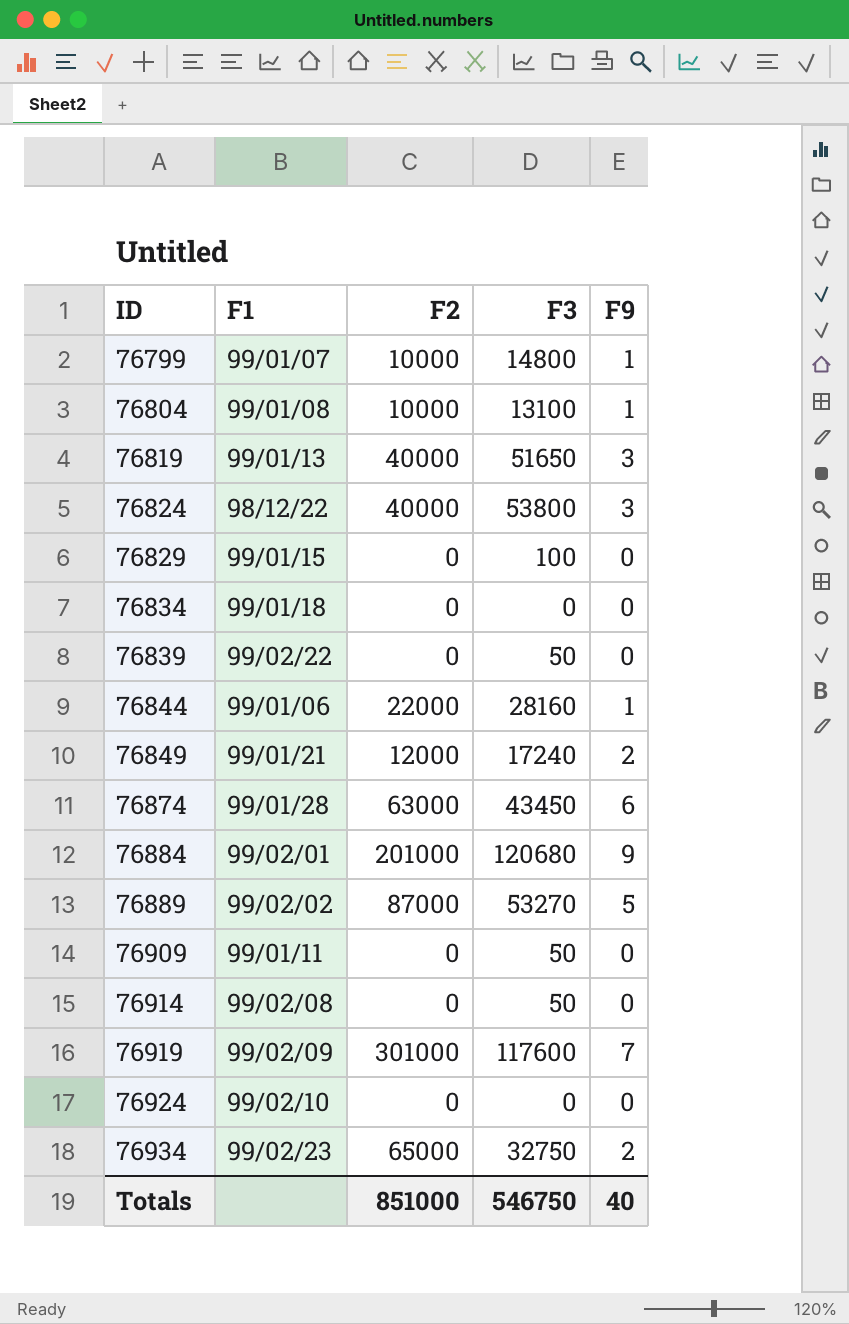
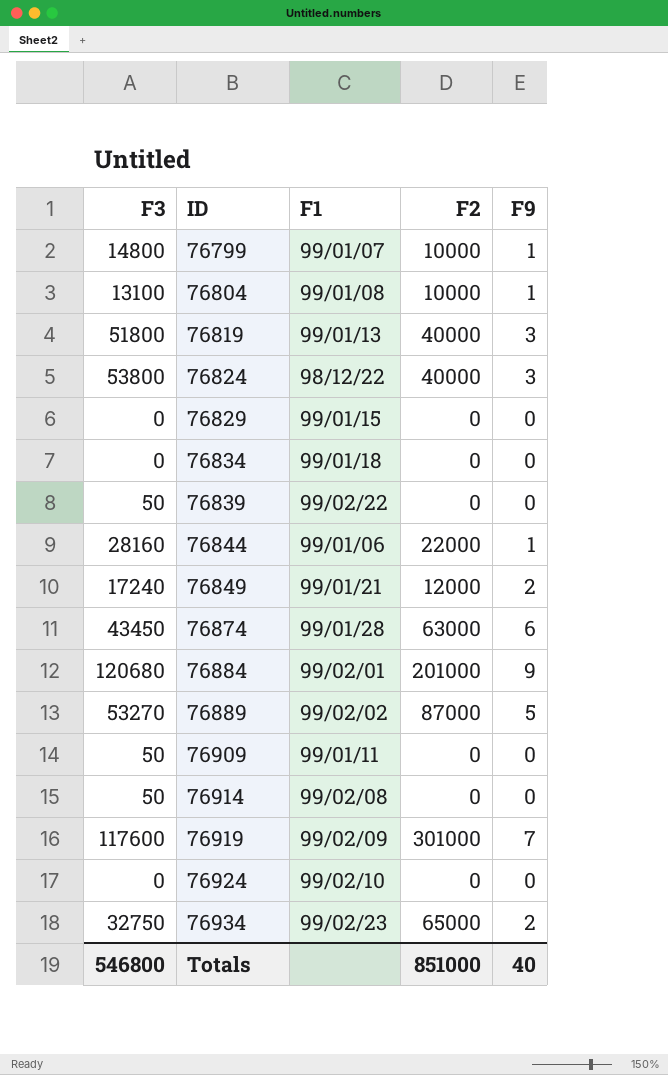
column F3 | position: 4 -> 1
76819 | F3: 51650 -> 51800
76829 | F3: 100 -> 0
Totals | F3: 546750 -> 546800

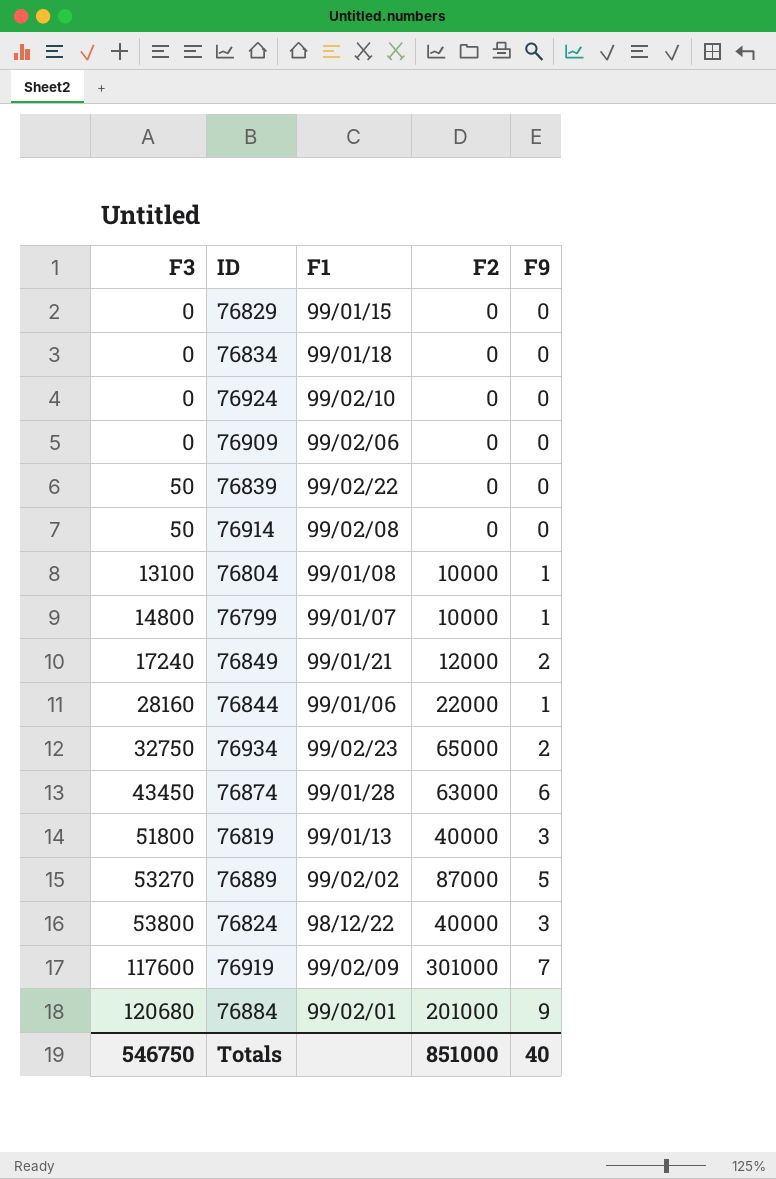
row order: ID ascending -> F3 ascending
76909 | F3: 50 -> 0
76909 | F1: 99/01/11 -> 99/02/06
Totals | F3: 546800 -> 546750

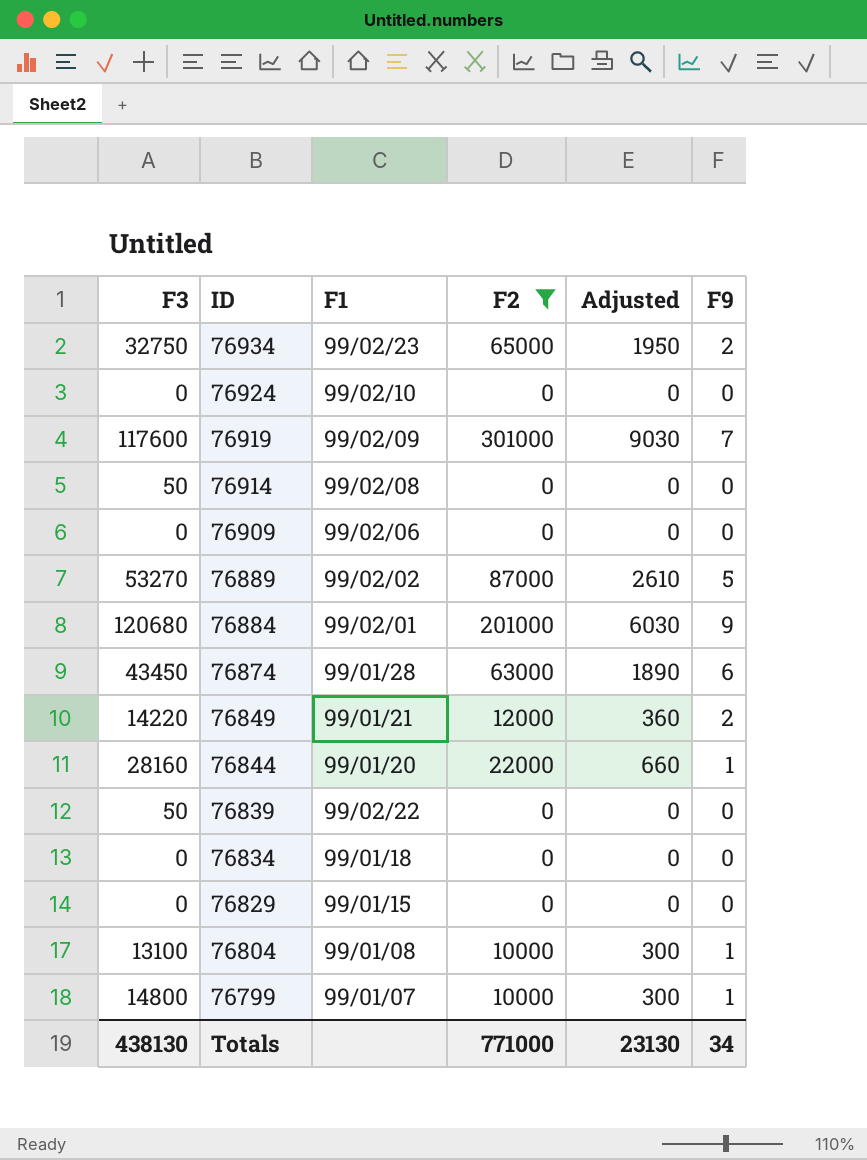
filter: none -> F2 != 40000
row order: F3 ascending -> ID descending
column Adjusted | formula: none -> [F2] * 0.03
76849 | F3: 17240 -> 14220
76844 | F1: 99/01/06 -> 99/01/20
Totals | F3: 546750 -> 438130
Totals | F2: 851000 -> 771000
Totals | F9: 40 -> 34

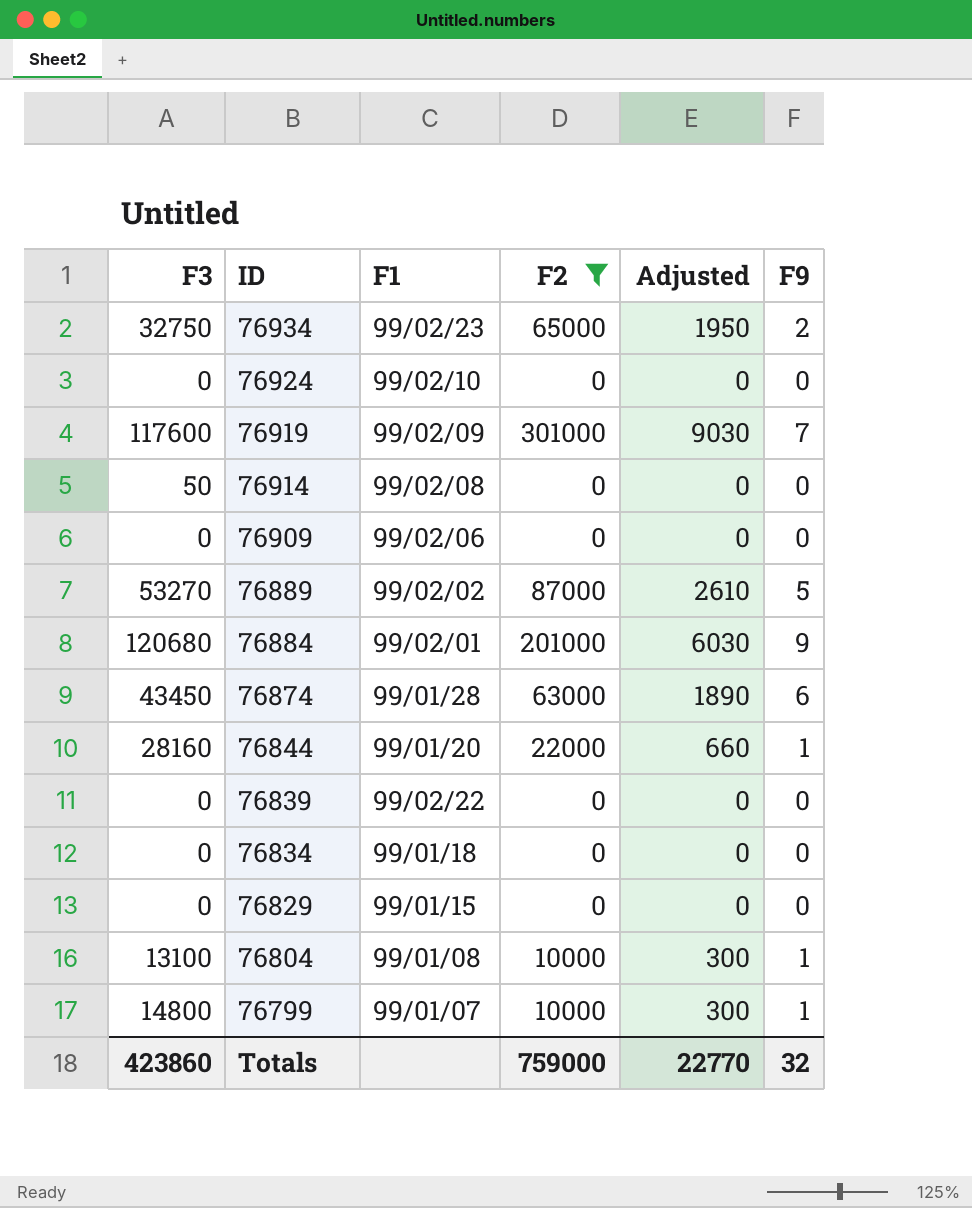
row 76849: 14220 | 99/01/21 | 12000 | 360 | 2 -> none
76839 | F3: 50 -> 0
Totals | F3: 438130 -> 423860
Totals | F2: 771000 -> 759000
Totals | Adjusted: 23130 -> 22770
Totals | F9: 34 -> 32

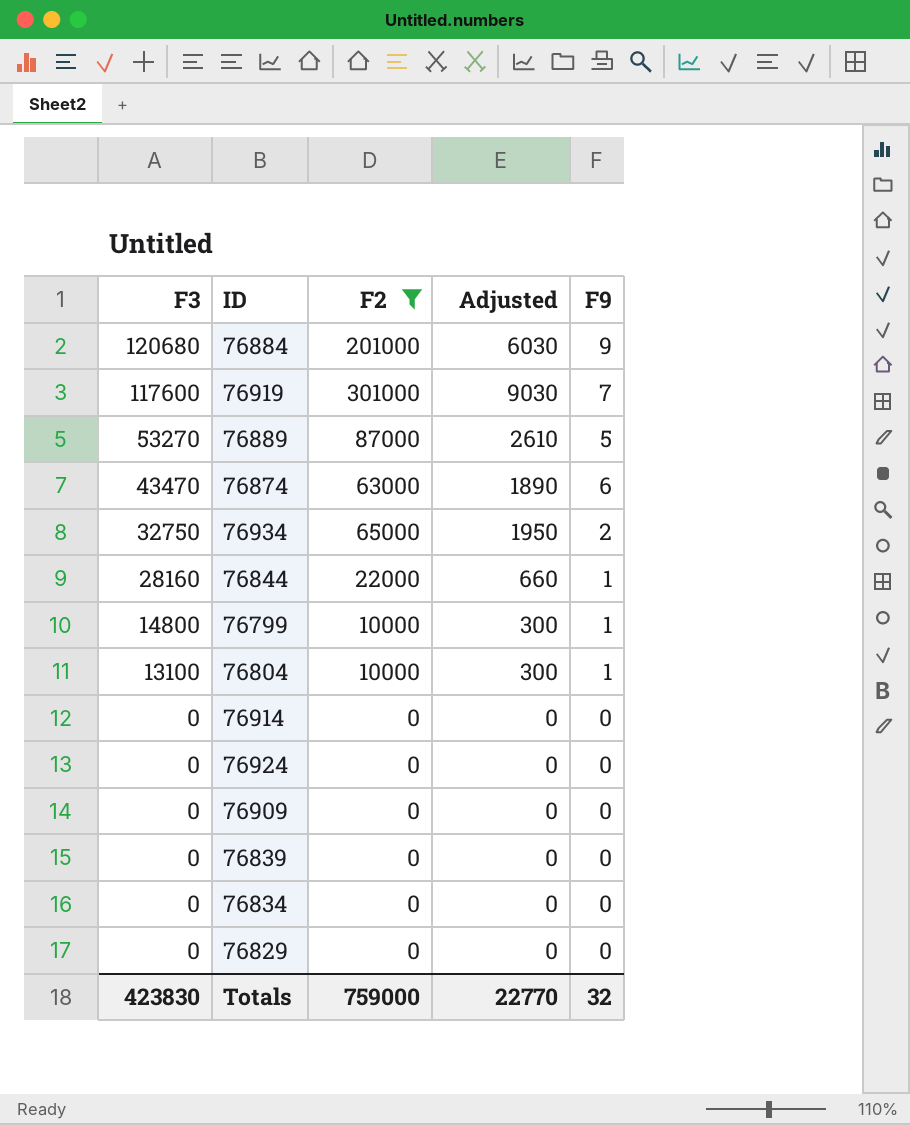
row order: ID descending -> F3 descending
column F1 | position: 3 -> none
76874 | F3: 43450 -> 43470
76914 | F3: 50 -> 0
Totals | F3: 423860 -> 423830

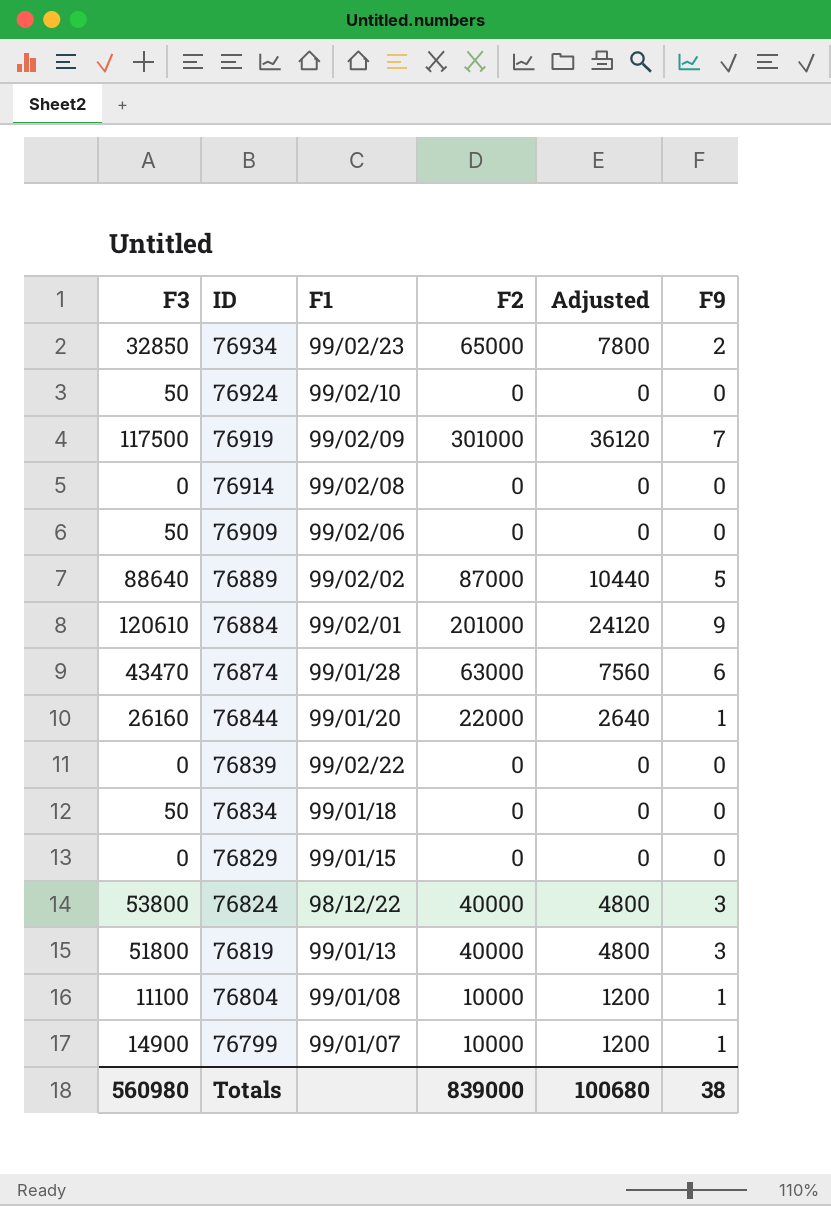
filter: F2 != 40000 -> none
row order: F3 descending -> ID descending
column F1 | position: none -> 3
column Adjusted | formula: [F2] * 0.03 -> [F2] * 0.12
76934 | F3: 32750 -> 32850
76924 | F3: 0 -> 50
76919 | F3: 117600 -> 117500
76909 | F3: 0 -> 50
76889 | F3: 53270 -> 88640
76884 | F3: 120680 -> 120610
76844 | F3: 28160 -> 26160
76834 | F3: 0 -> 50
76804 | F3: 13100 -> 11100
76799 | F3: 14800 -> 14900
Totals | F3: 423830 -> 560980
Totals | F2: 759000 -> 839000
Totals | Adjusted: 22770 -> 100680
Totals | F9: 32 -> 38

